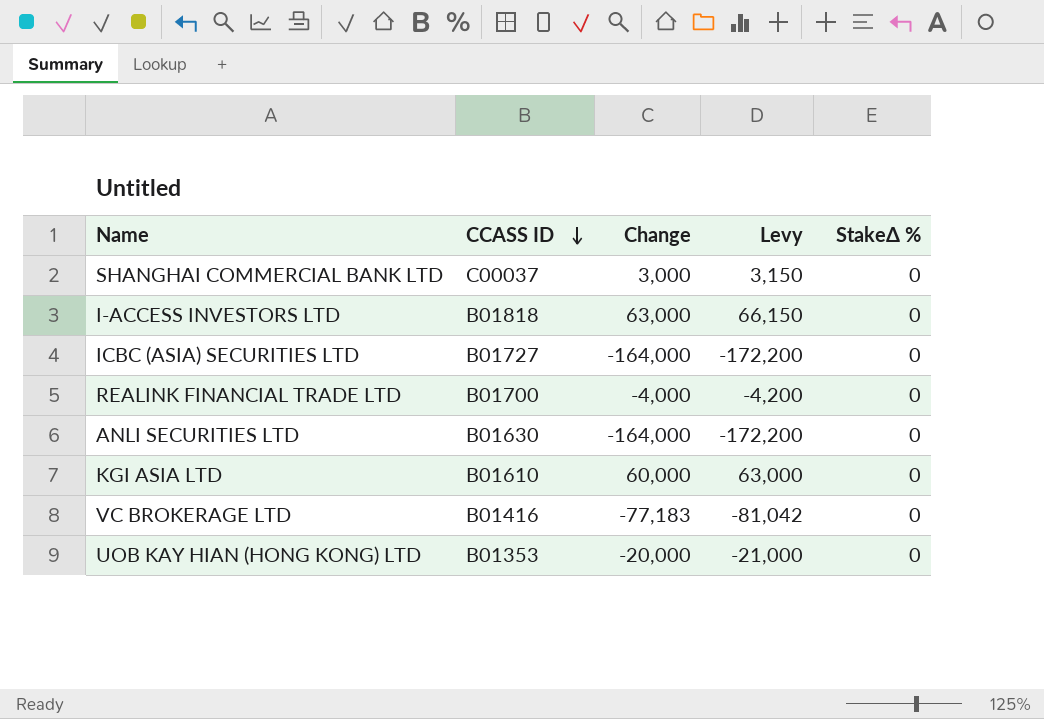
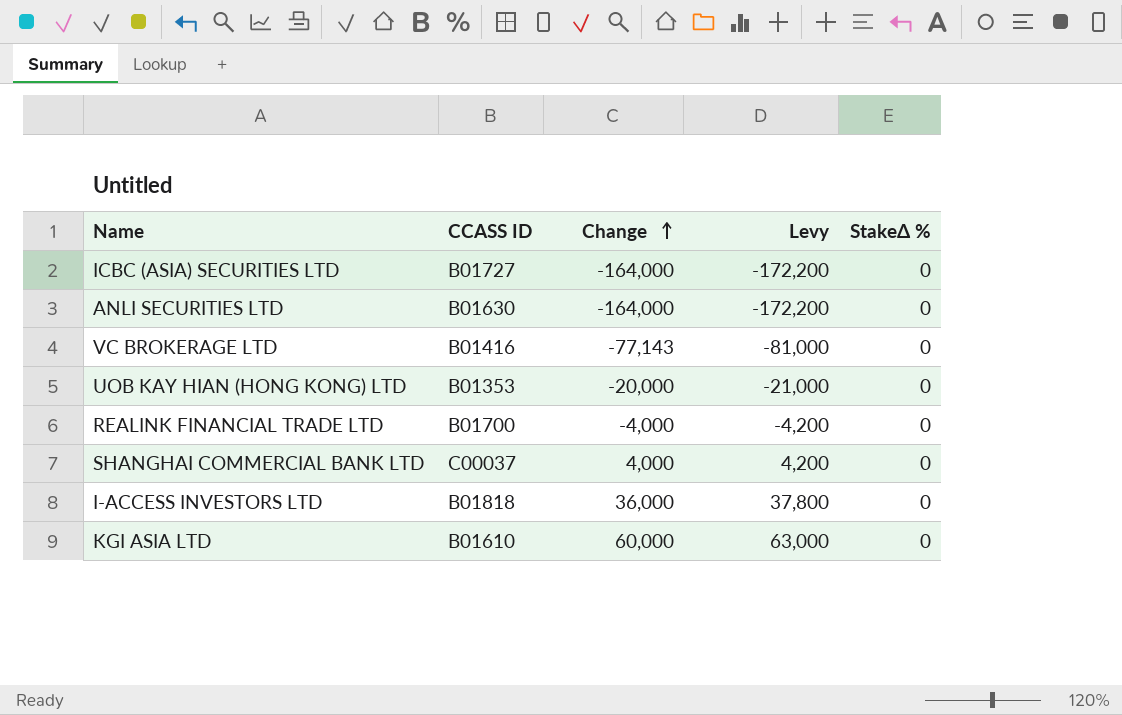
row order: CCASS ID descending -> Change ascending
VC BROKERAGE LTD | Change: -77,183 -> -77,143
VC BROKERAGE LTD | Levy: -81,042 -> -81,000
SHANGHAI COMMERCIAL BANK LTD | Change: 3,000 -> 4,000
SHANGHAI COMMERCIAL BANK LTD | Levy: 3,150 -> 4,200
I-ACCESS INVESTORS LTD | Change: 63,000 -> 36,000
I-ACCESS INVESTORS LTD | Levy: 66,150 -> 37,800

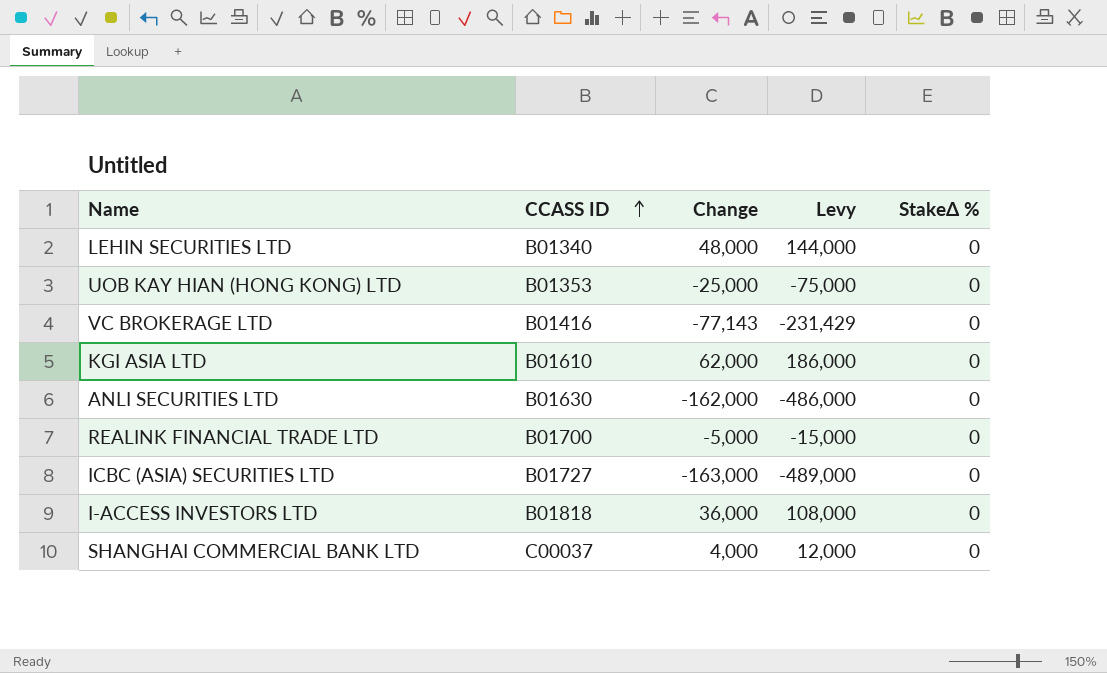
row order: Change ascending -> CCASS ID ascending
column Levy | formula: [Change] * 1.05 -> [Change] * 3
row LEHIN SECURITIES LTD: none -> B01340 | 48,000 | 144,000 | 0
UOB KAY HIAN (HONG KONG) LTD | Change: -20,000 -> -25,000
KGI ASIA LTD | Change: 60,000 -> 62,000
ANLI SECURITIES LTD | Change: -164,000 -> -162,000
REALINK FINANCIAL TRADE LTD | Change: -4,000 -> -5,000
ICBC (ASIA) SECURITIES LTD | Change: -164,000 -> -163,000

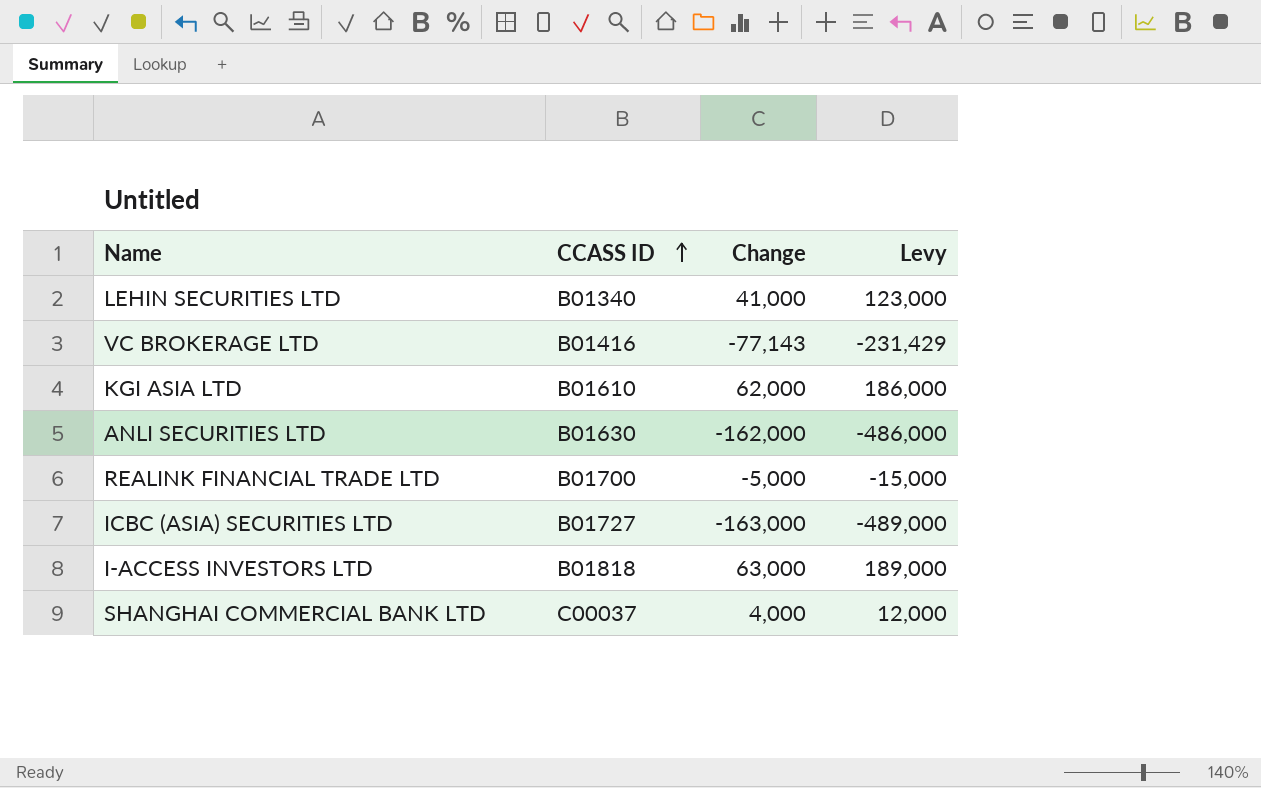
column StakeΔ % | position: 5 -> none
row UOB KAY HIAN (HONG KONG) LTD: B01353 | -25,000 | -75,000 | 0 -> none
LEHIN SECURITIES LTD | Change: 48,000 -> 41,000
LEHIN SECURITIES LTD | Levy: 144,000 -> 123,000
I-ACCESS INVESTORS LTD | Change: 36,000 -> 63,000
I-ACCESS INVESTORS LTD | Levy: 108,000 -> 189,000

